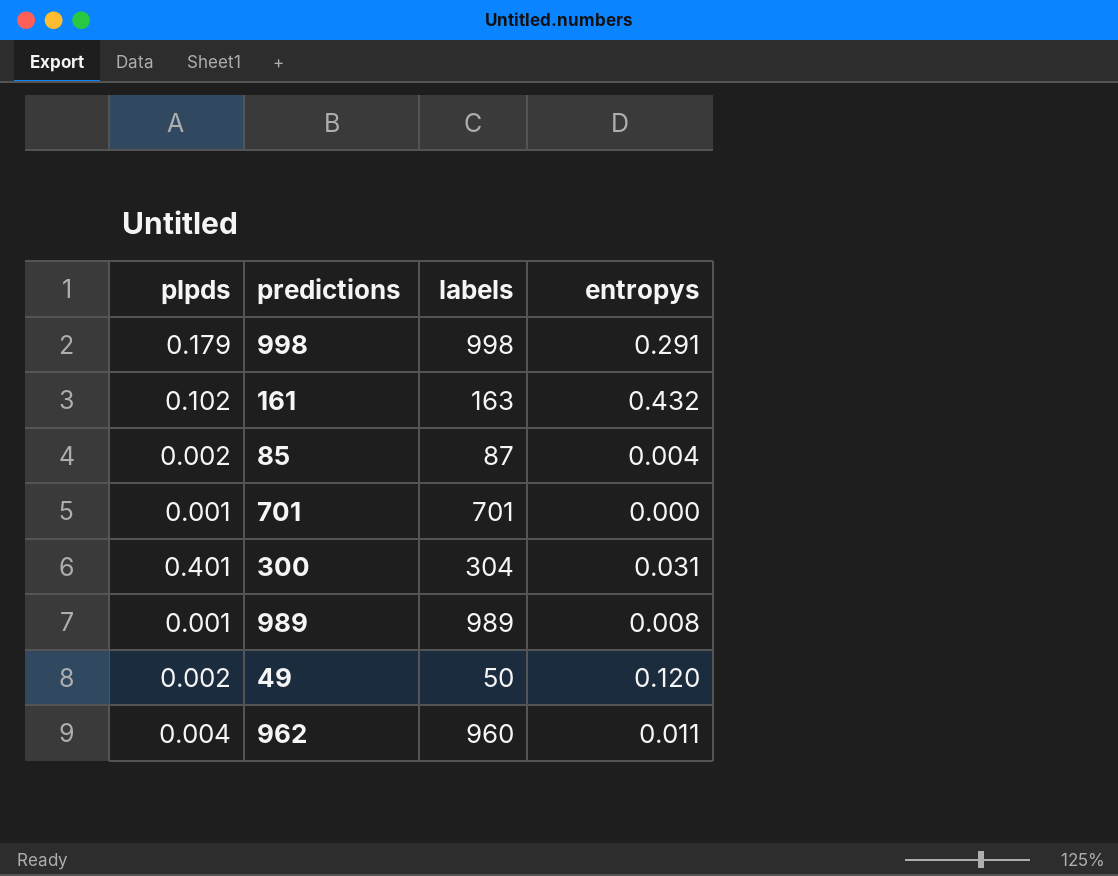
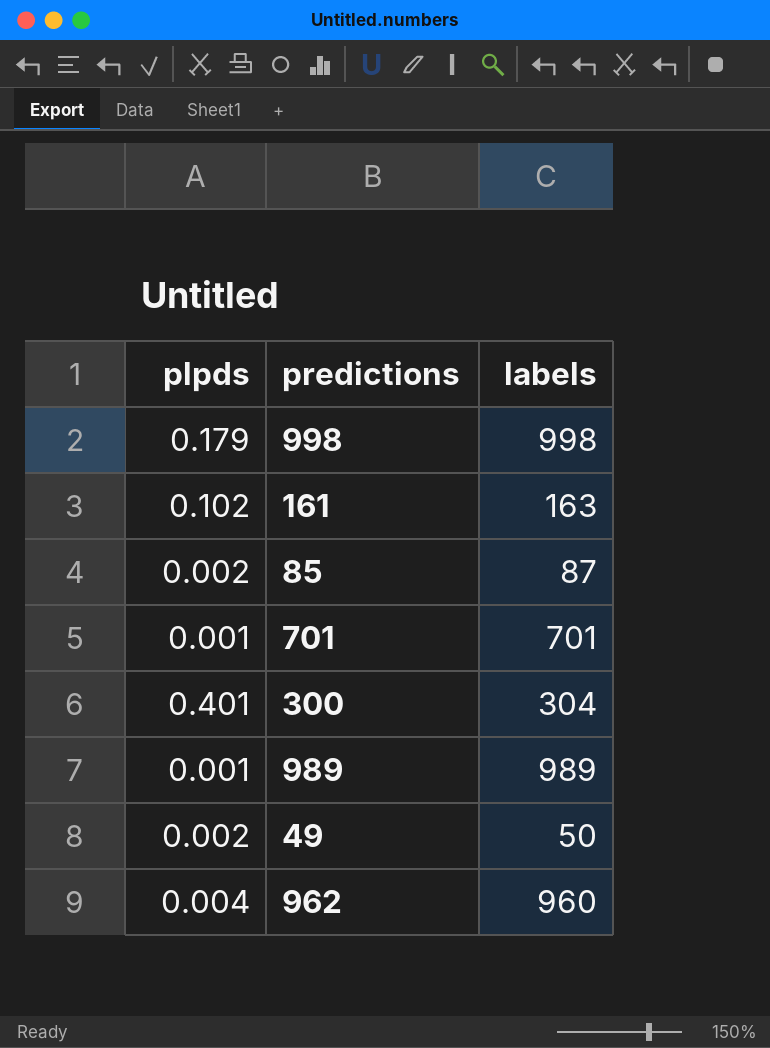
column entropys | position: 4 -> none

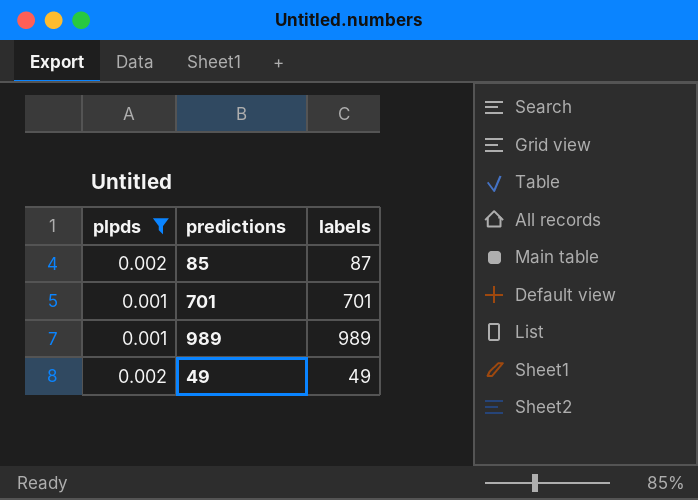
filter: none -> plpds <= 0.002
49 | labels: 50 -> 49

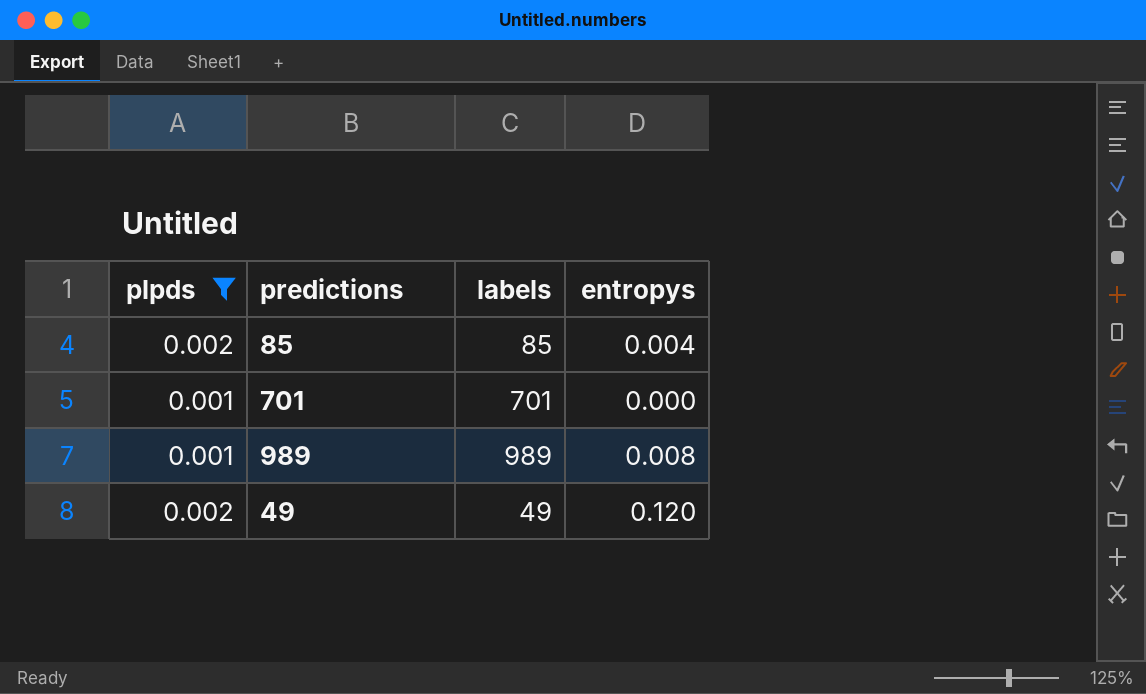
column entropys | position: none -> 4
85 | labels: 87 -> 85

